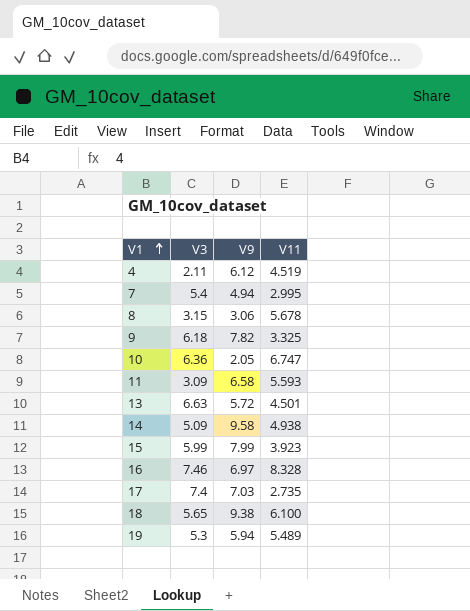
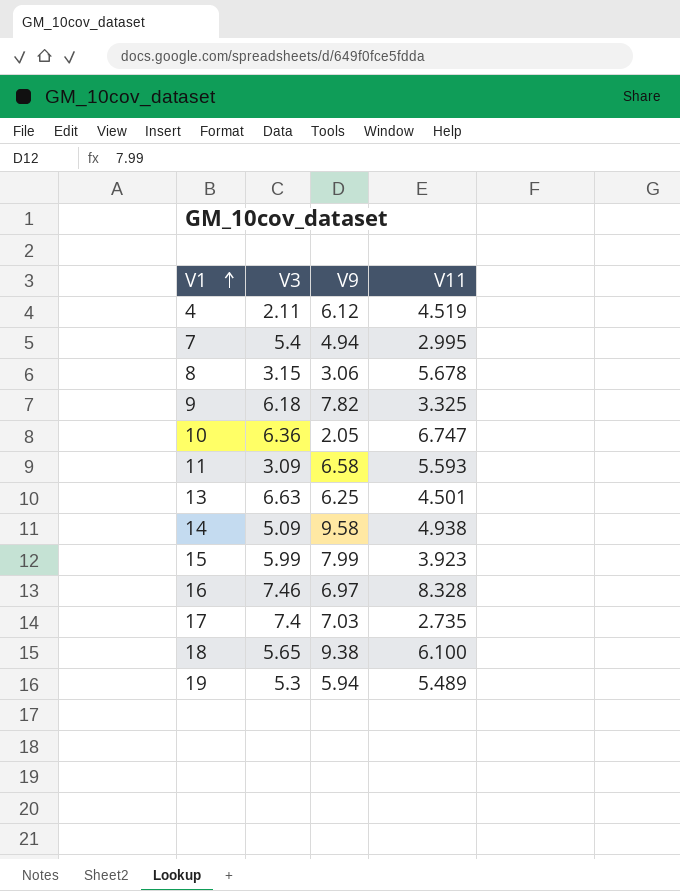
13 | V9: 5.72 -> 6.25

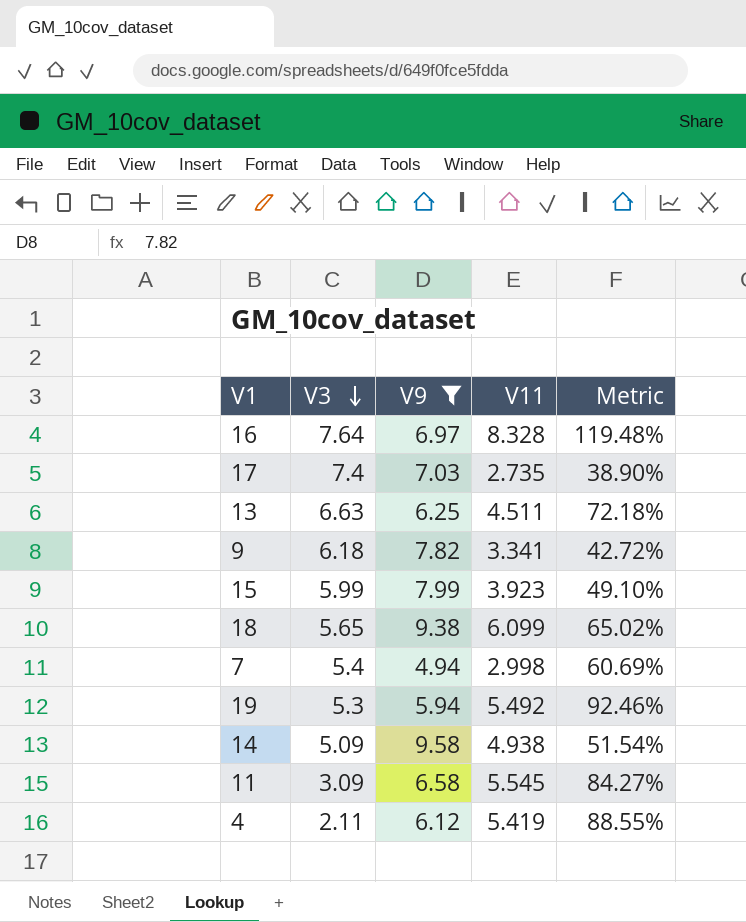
filter: none -> V9 >= 4.94
row order: V1 ascending -> V3 descending
column Metric | formula: none -> [V11] / [V9]
16 | V3: 7.46 -> 7.64
13 | V11: 4.501 -> 4.511
9 | V11: 3.325 -> 3.341
18 | V11: 6.100 -> 6.099
7 | V11: 2.995 -> 2.998
19 | V11: 5.489 -> 5.492
11 | V11: 5.593 -> 5.545
4 | V11: 4.519 -> 5.419

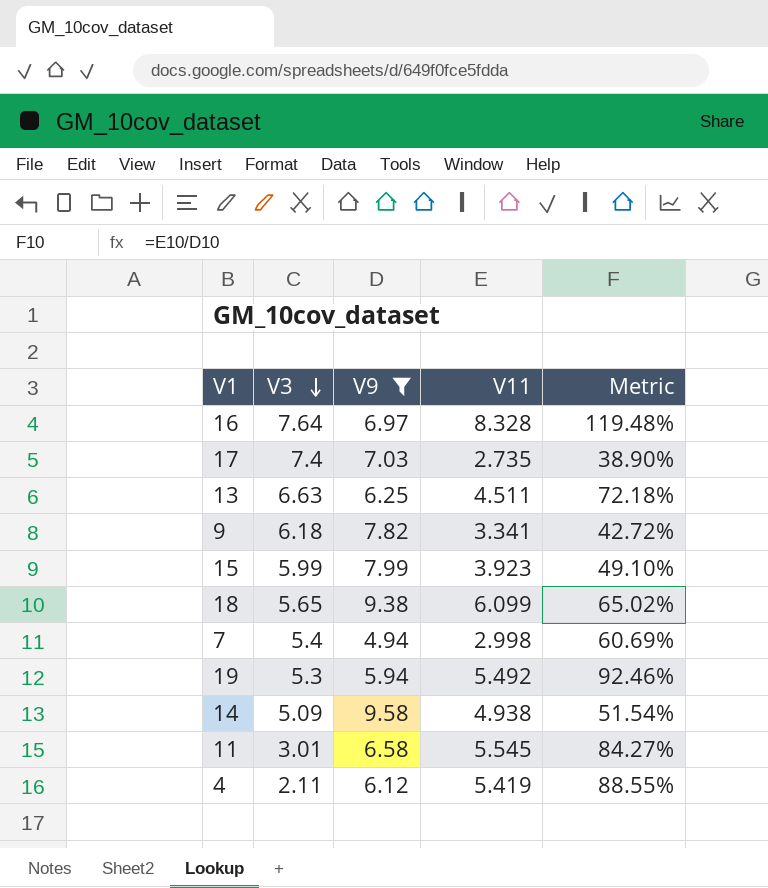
11 | V3: 3.09 -> 3.01

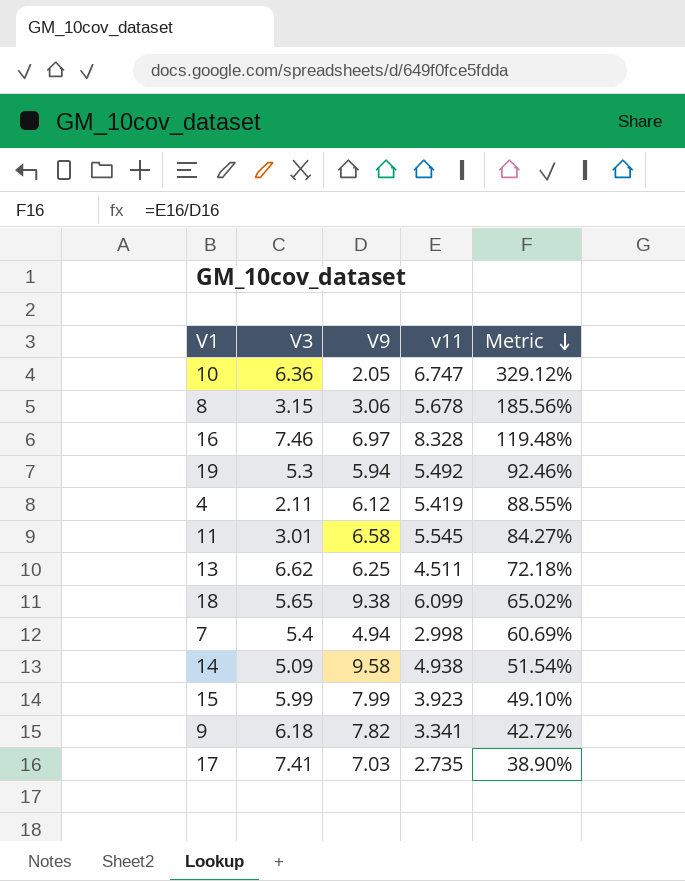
filter: V9 >= 4.94 -> none
row order: V3 descending -> Metric descending
column name: V11 -> v11
16 | V3: 7.64 -> 7.46
13 | V3: 6.63 -> 6.62
17 | V3: 7.4 -> 7.41

